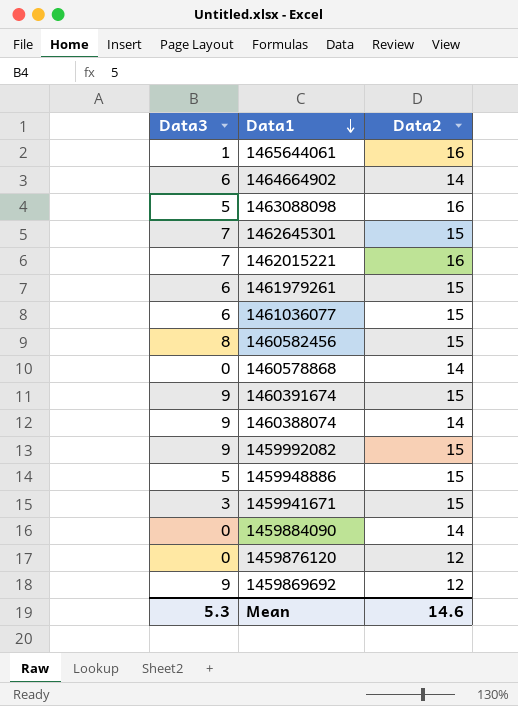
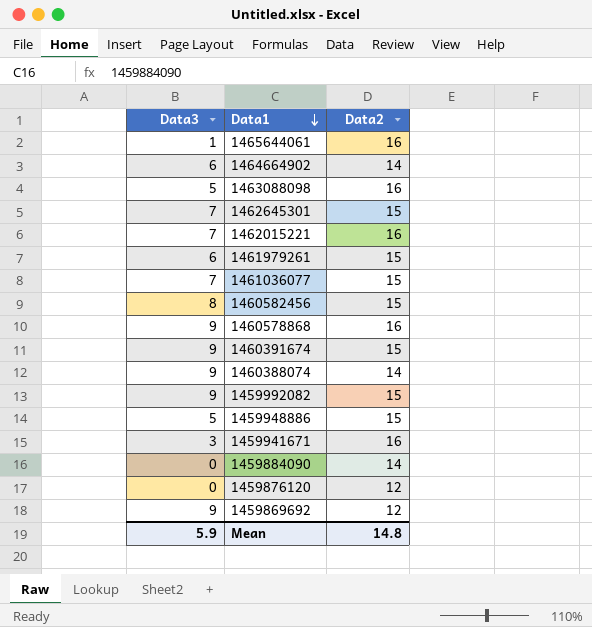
1461036077 | Data3: 6 -> 7
1460578868 | Data3: 0 -> 9
1460578868 | Data2: 14 -> 16
1459941671 | Data2: 15 -> 16
Mean | Data3: 5.3 -> 5.9
Mean | Data2: 14.6 -> 14.8

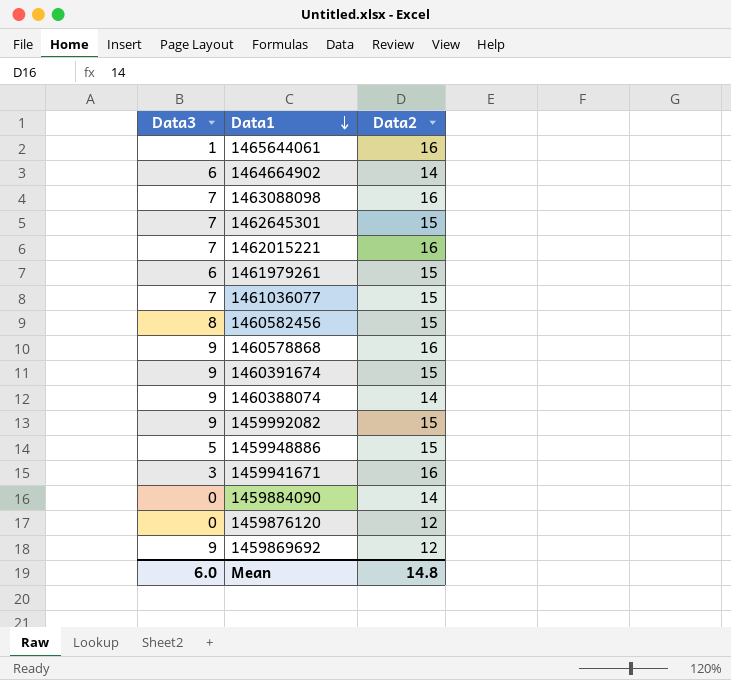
1463088098 | Data3: 5 -> 7
Mean | Data3: 5.9 -> 6.0

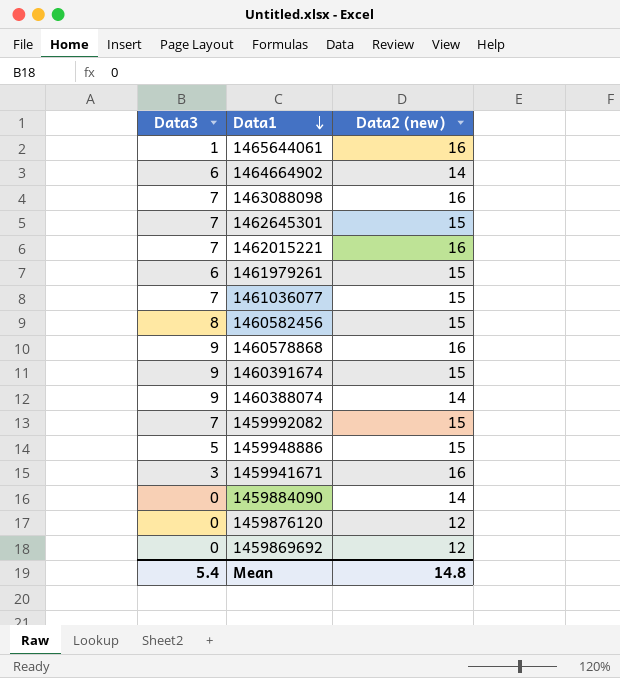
column name: Data2 -> Data2 (new)
1459992082 | Data3: 9 -> 7
1459869692 | Data3: 9 -> 0
Mean | Data3: 6.0 -> 5.4

